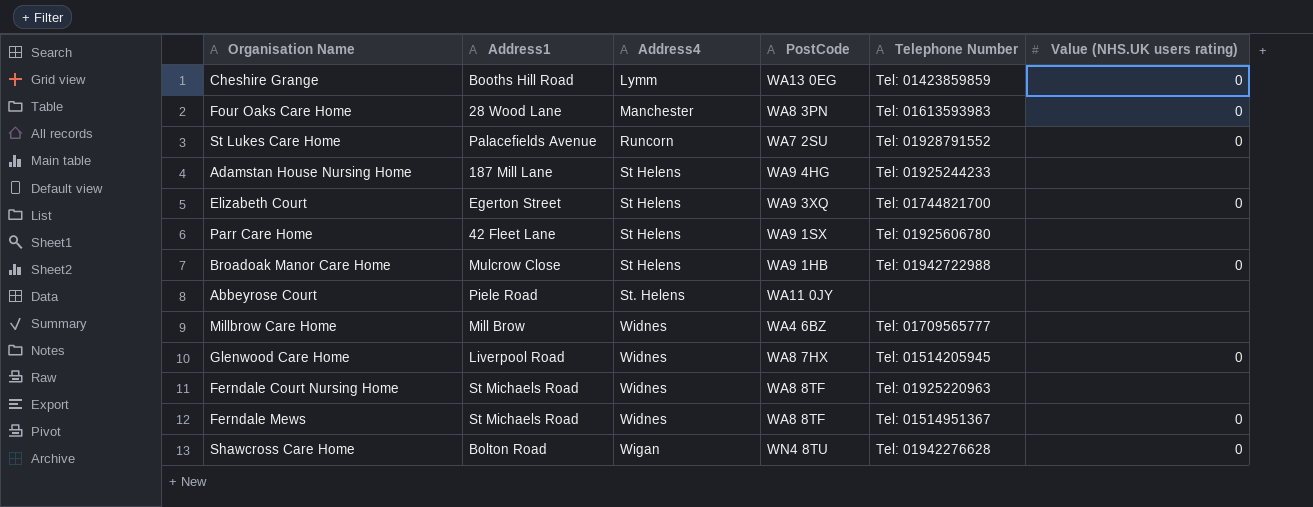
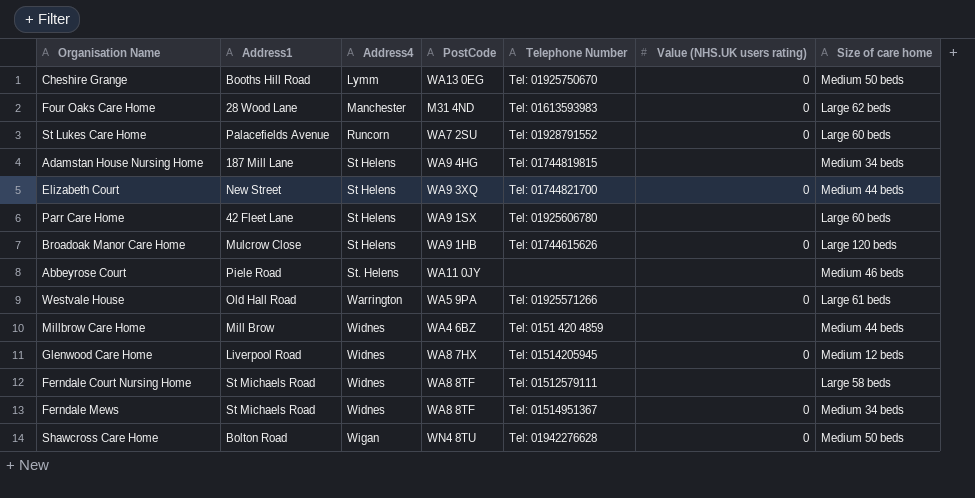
column Size of care home | position: none -> 7
Cheshire Grange | Telephone Number: Tel: 01423859859 -> Tel: 01925750670
Four Oaks Care Home | PostCode: WA8 3PN -> M31 4ND
Adamstan House Nursing Home | Telephone Number: Tel: 01925244233 -> Tel: 01744819815
Elizabeth Court | Address1: Egerton Street -> New Street
Broadoak Manor Care Home | Telephone Number: Tel: 01942722988 -> Tel: 01744615626
row Westvale House: none -> Old Hall Road | Warrington | WA5 9PA | Tel: 01925571266 | 0 | Large 61 beds
Millbrow Care Home | Telephone Number: Tel: 01709565777 -> Tel: 0151 420 4859
Ferndale Court Nursing Home | Telephone Number: Tel: 01925220963 -> Tel: 01512579111

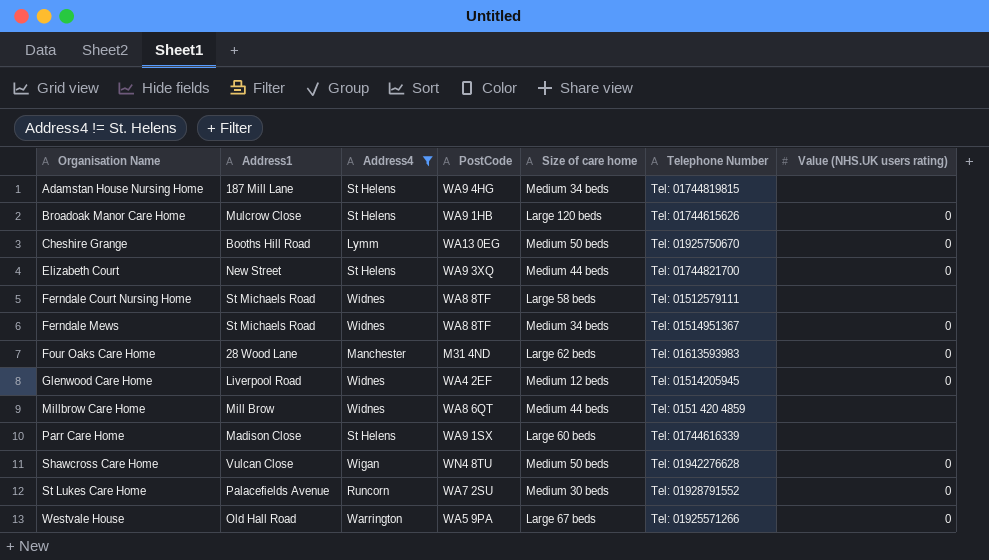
filter: none -> Address4 != St. Helens
row order: Address4 ascending -> Organisation Name ascending
column Size of care home | position: 7 -> 5
Glenwood Care Home | PostCode: WA8 7HX -> WA4 2EF
Millbrow Care Home | PostCode: WA4 6BZ -> WA8 6QT
Parr Care Home | Address1: 42 Fleet Lane -> Madison Close
Parr Care Home | Telephone Number: Tel: 01925606780 -> Tel: 01744616339
Shawcross Care Home | Address1: Bolton Road -> Vulcan Close
St Lukes Care Home | Size of care home: Large 60 beds -> Medium 30 beds
Westvale House | Size of care home: Large 61 beds -> Large 67 beds

